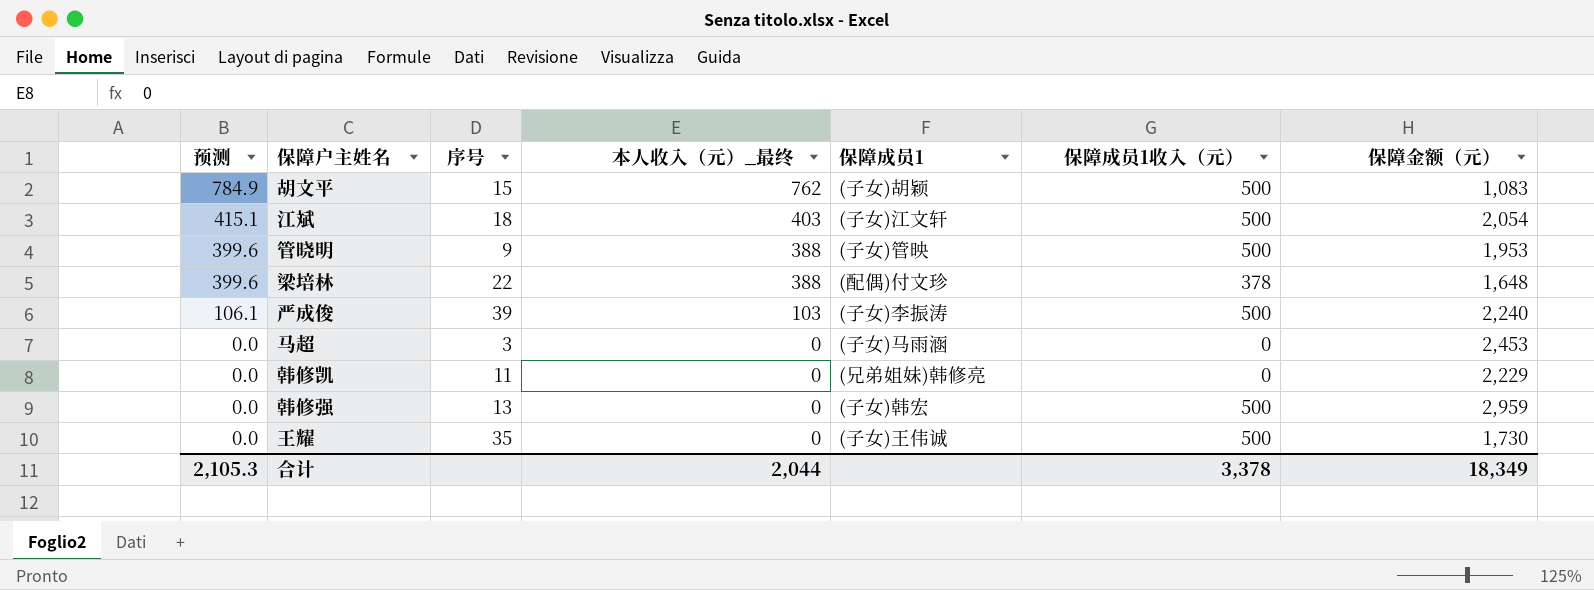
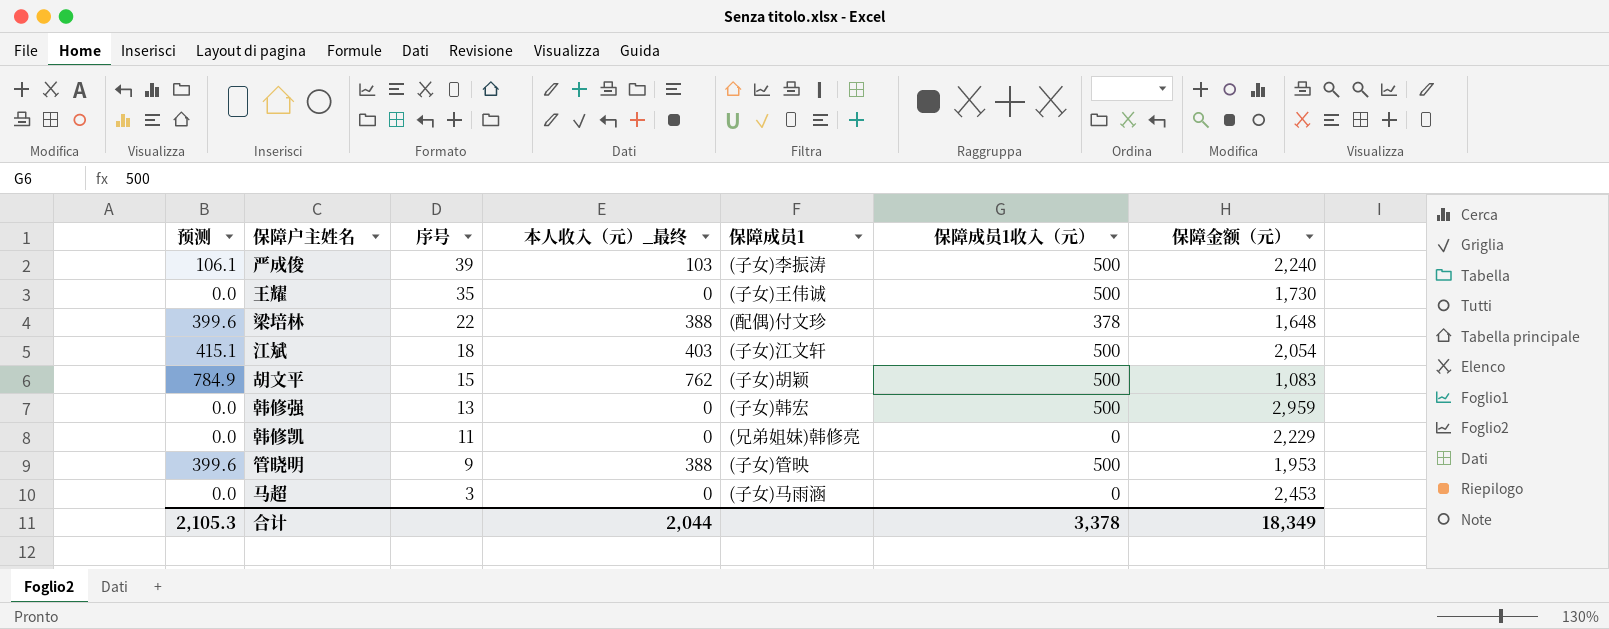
row order: 预测 descending -> 序号 descending

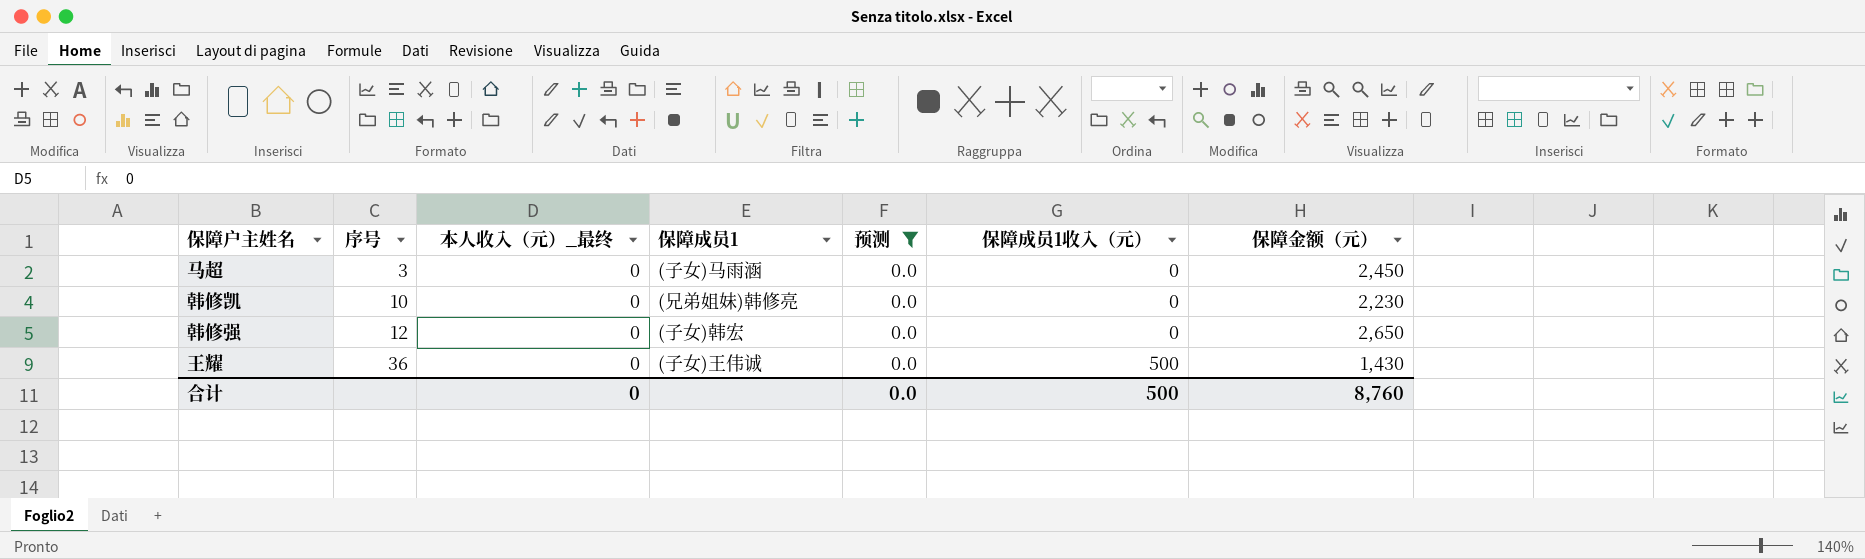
filter: none -> 预测 = 0.0
row order: 序号 descending -> 序号 ascending
column 预测 | position: 1 -> 5
马超 | 保障金额（元）: 2,453 -> 2,450
韩修凯 | 序号: 11 -> 10
韩修凯 | 保障金额（元）: 2,229 -> 2,230
韩修强 | 序号: 13 -> 12
韩修强 | 保障成员1收入（元）: 500 -> 0
韩修强 | 保障金额（元）: 2,959 -> 2,650
王耀 | 序号: 35 -> 36
王耀 | 保障金额（元）: 1,730 -> 1,430
合计 | 本人收入（元）_最终: 2,044 -> 0
合计 | 预测: 2,105.3 -> 0.0
合计 | 保障成员1收入（元）: 3,378 -> 500
合计 | 保障金额（元）: 18,349 -> 8,760

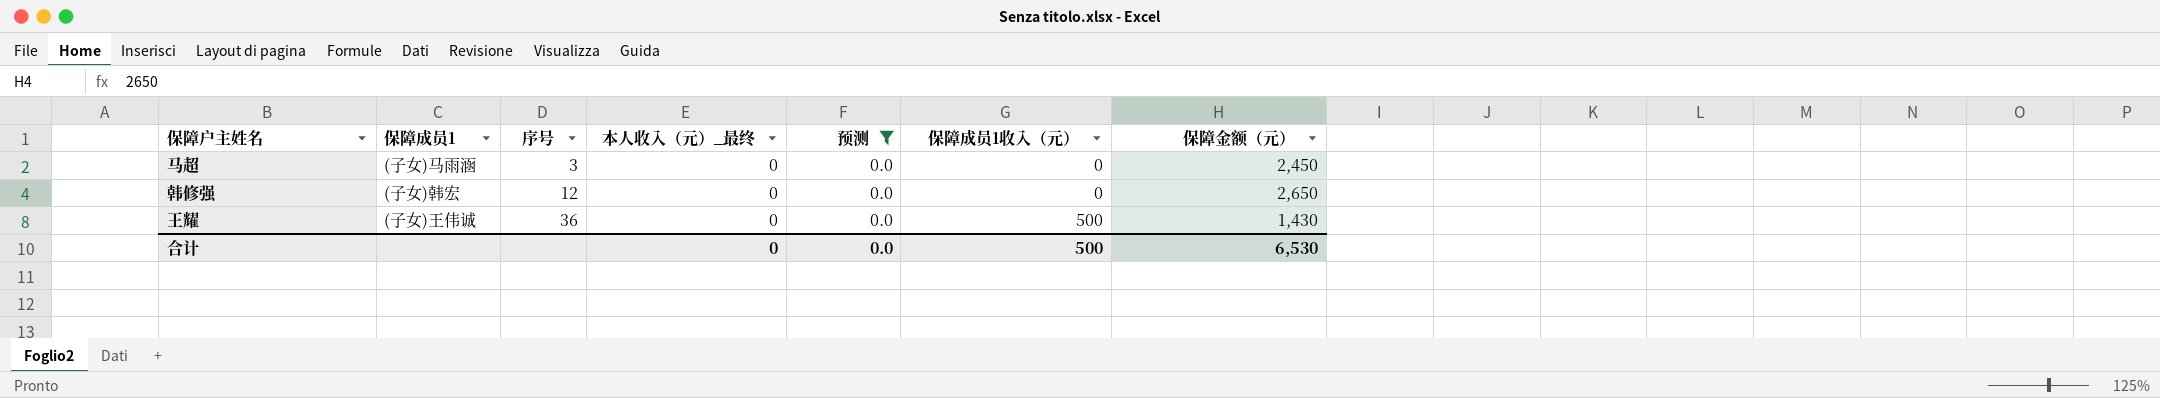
column 保障成员1 | position: 4 -> 2
row 韩修凯: 10 | 0 | (兄弟姐妹)韩修亮 | 0.0 | 0 | 2,230 -> none
合计 | 保障金额（元）: 8,760 -> 6,530

